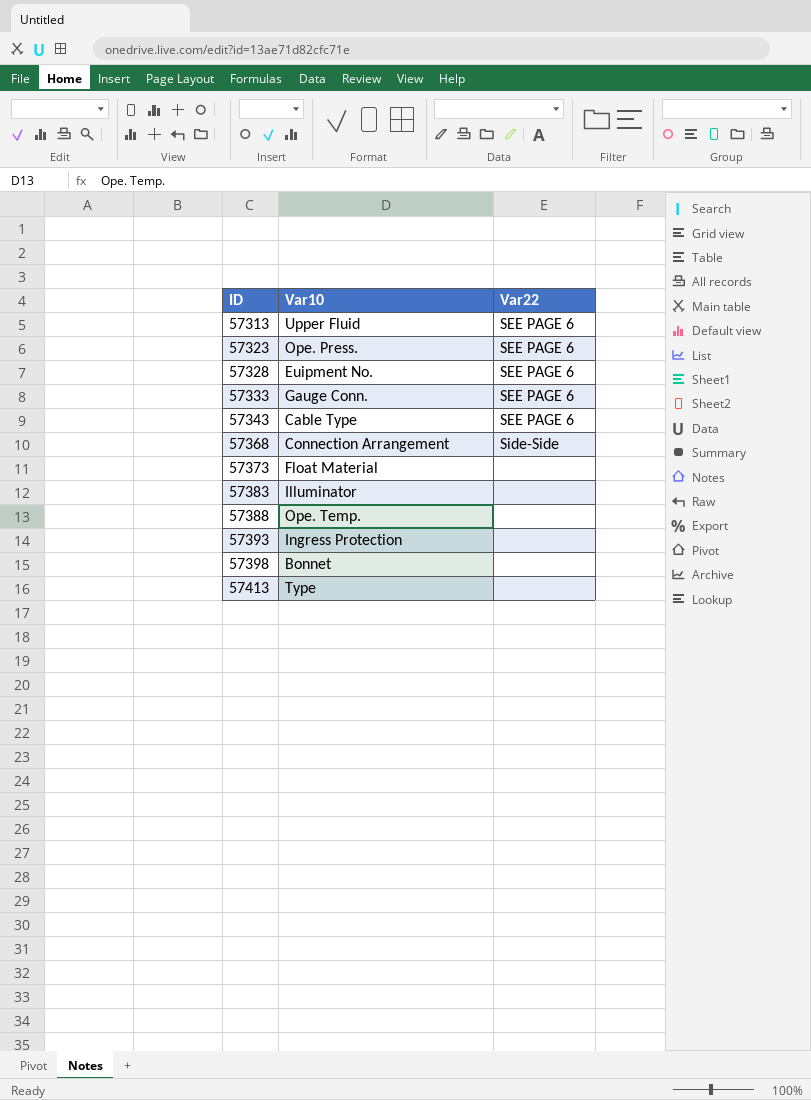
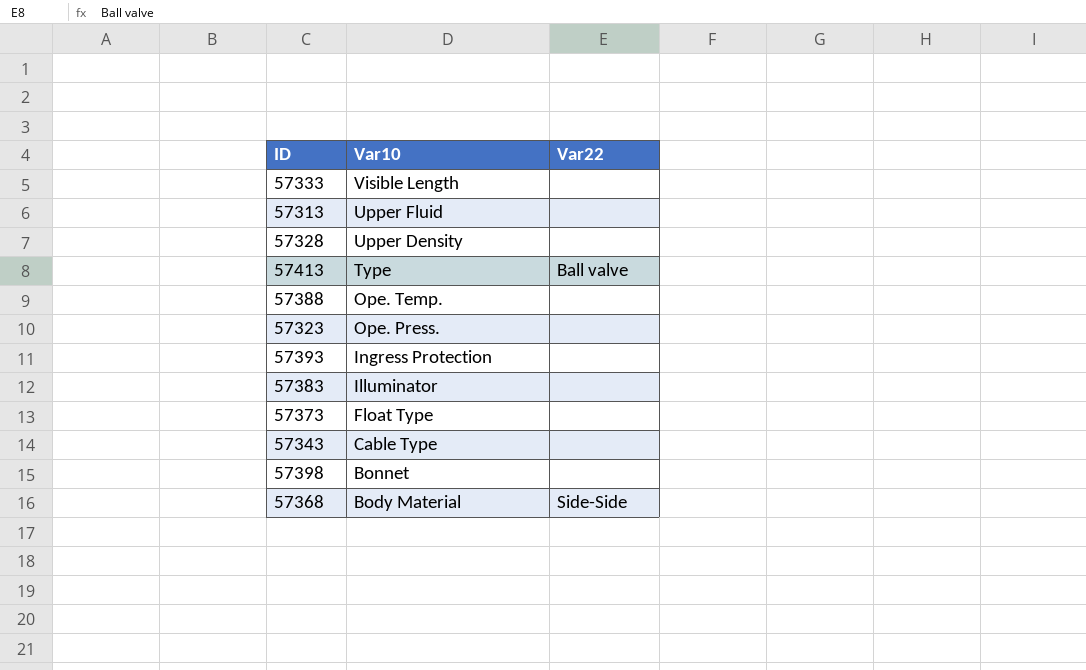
row order: ID ascending -> Var10 descending
57333 | Var10: Gauge Conn. -> Visible Length
57333 | Var22: SEE PAGE 6 -> none
57313 | Var22: SEE PAGE 6 -> none
57328 | Var10: Euipment No. -> Upper Density
57328 | Var22: SEE PAGE 6 -> none
57413 | Var22: none -> Ball valve
57323 | Var22: SEE PAGE 6 -> none
57373 | Var10: Float Material -> Float Type
57343 | Var22: SEE PAGE 6 -> none
57368 | Var10: Connection Arrangement -> Body Material

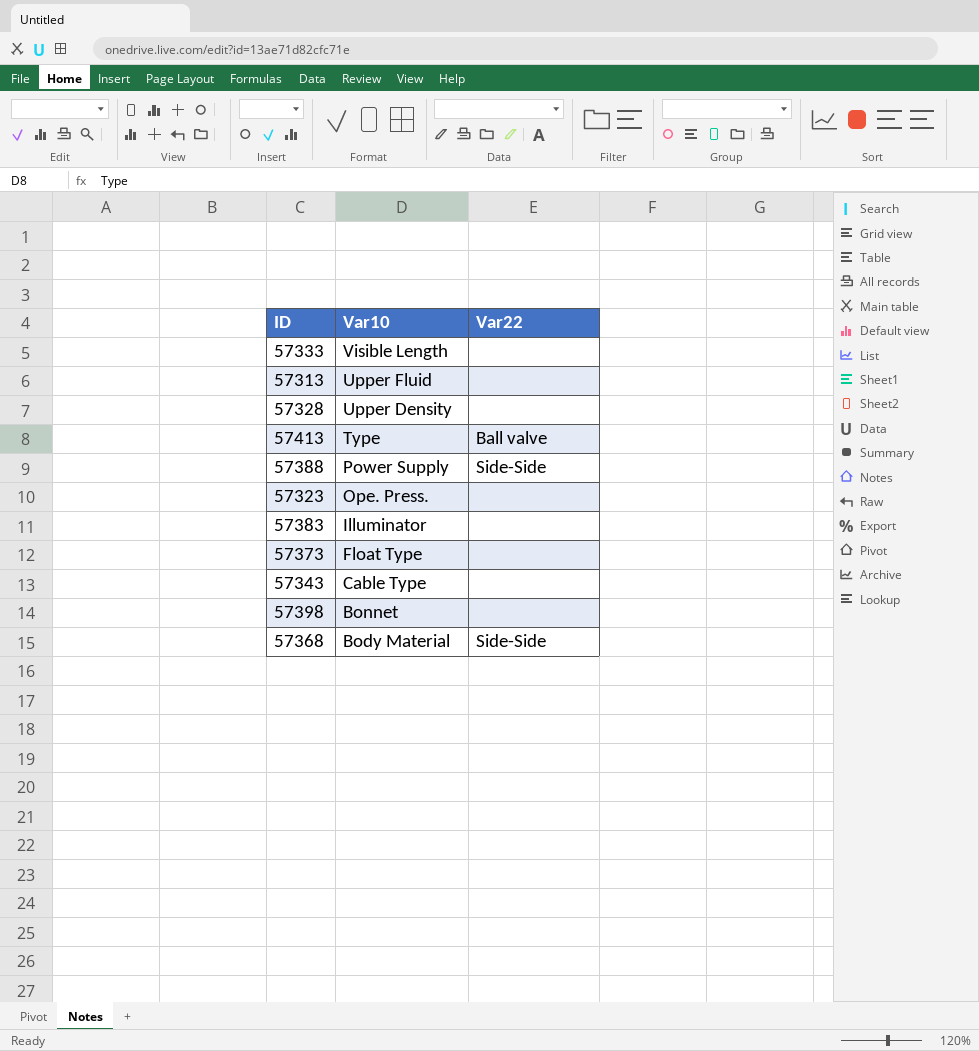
row 57393: Ingress Protection | none -> none
57388 | Var10: Ope. Temp. -> Power Supply
57388 | Var22: none -> Side-Side

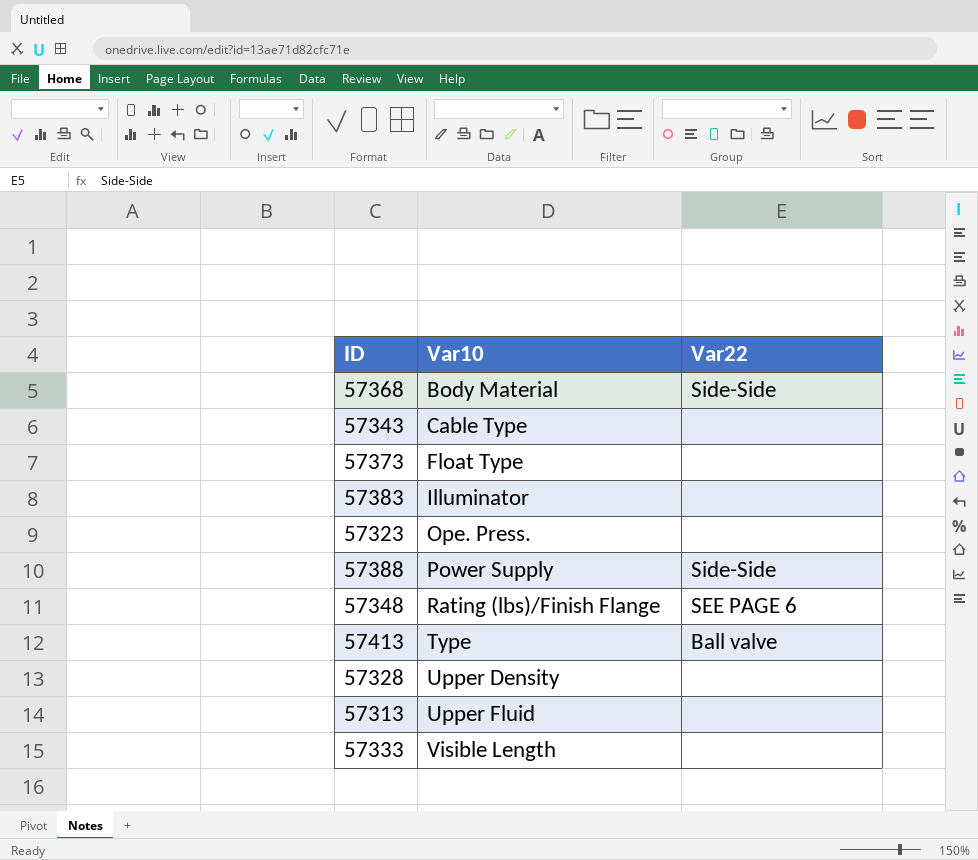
row order: Var10 descending -> Var10 ascending
row 57398: Bonnet | none -> none
row 57348: none -> Rating (lbs)/Finish Flange | SEE PAGE 6

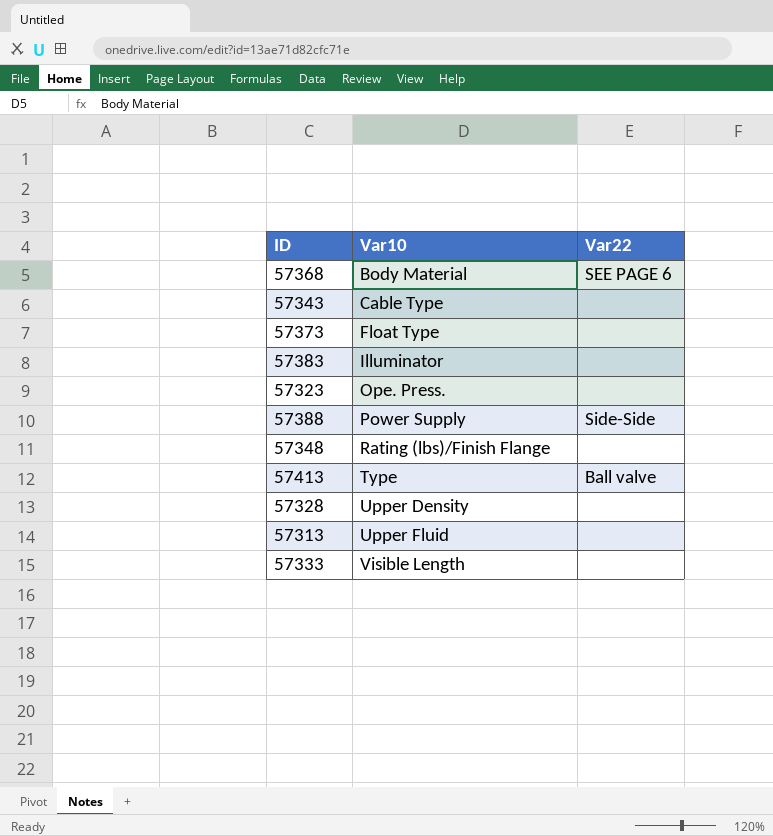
57368 | Var22: Side-Side -> SEE PAGE 6
57348 | Var22: SEE PAGE 6 -> none

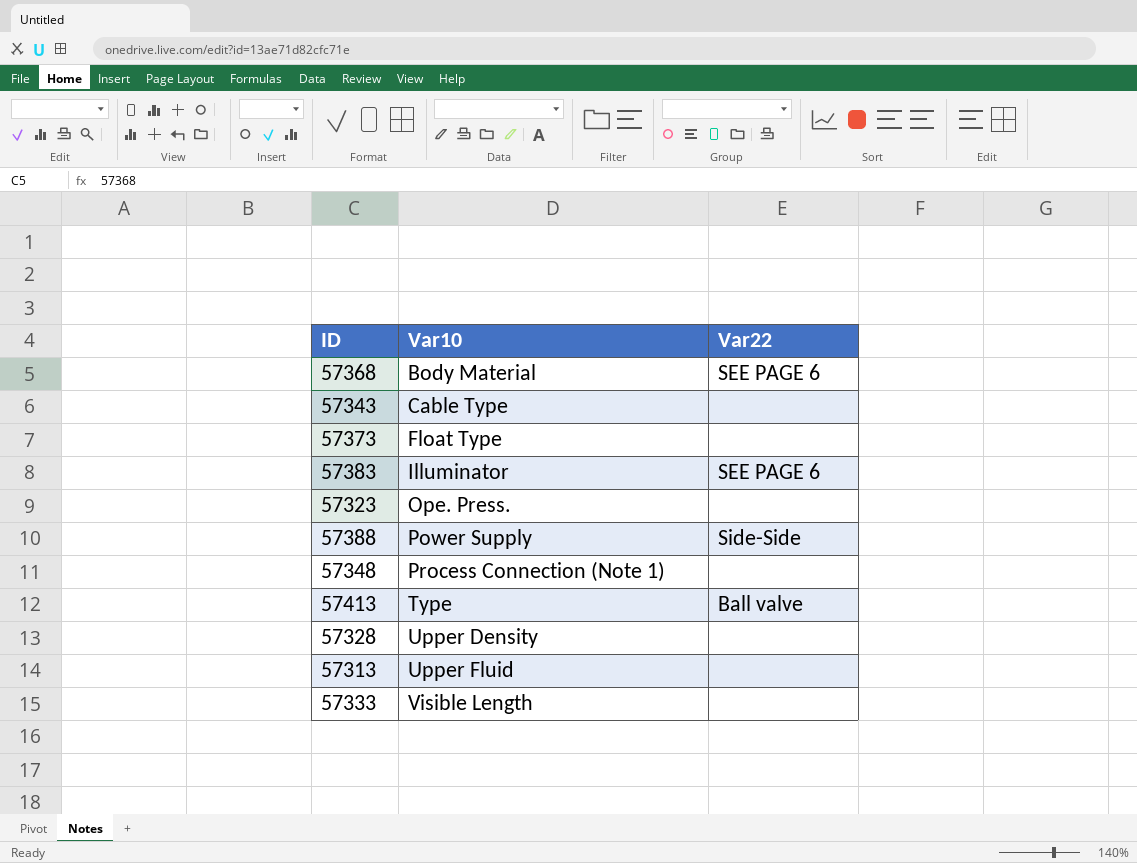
57383 | Var22: none -> SEE PAGE 6
57348 | Var10: Rating (lbs)/Finish Flange -> Process Connection (Note 1)

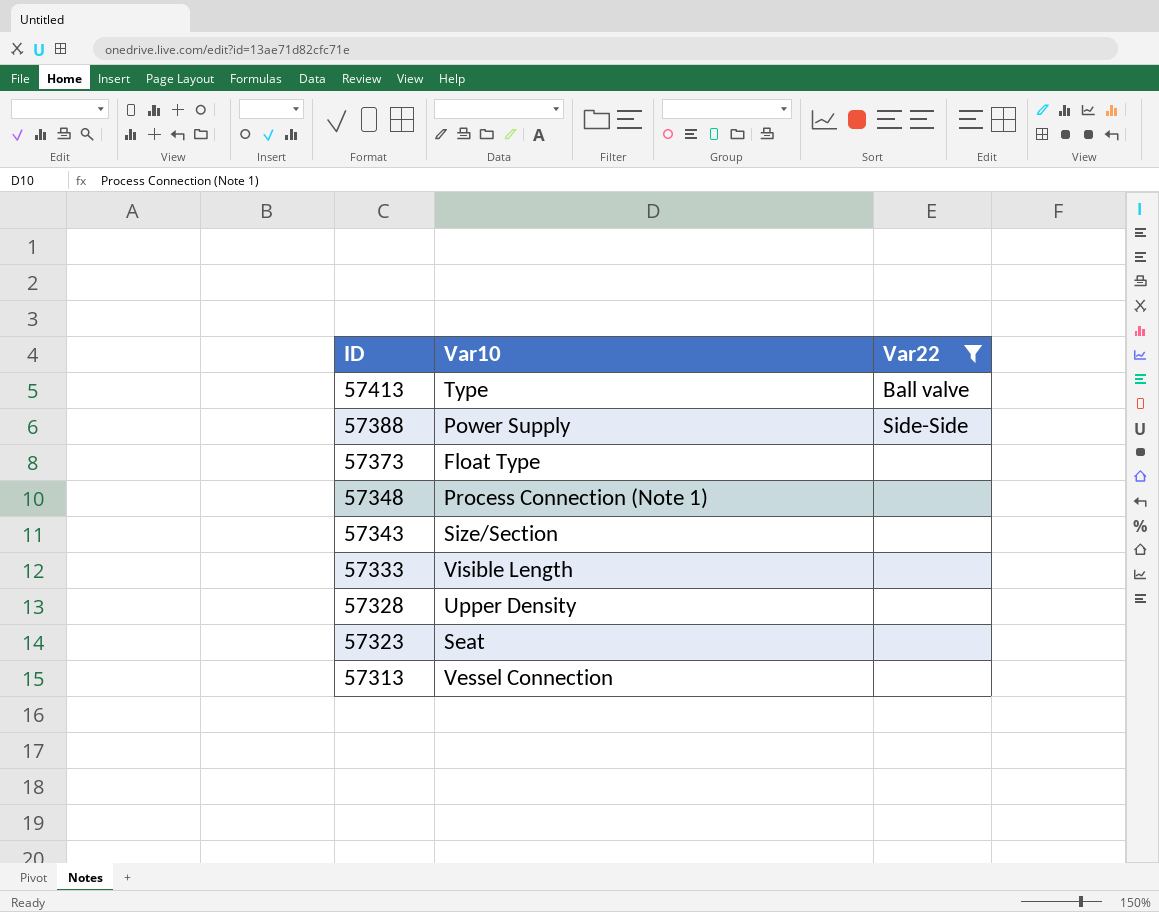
filter: none -> Var22 != SEE PAGE 6
row order: Var10 ascending -> ID descending
57343 | Var10: Cable Type -> Size/Section
57323 | Var10: Ope. Press. -> Seat
57313 | Var10: Upper Fluid -> Vessel Connection

